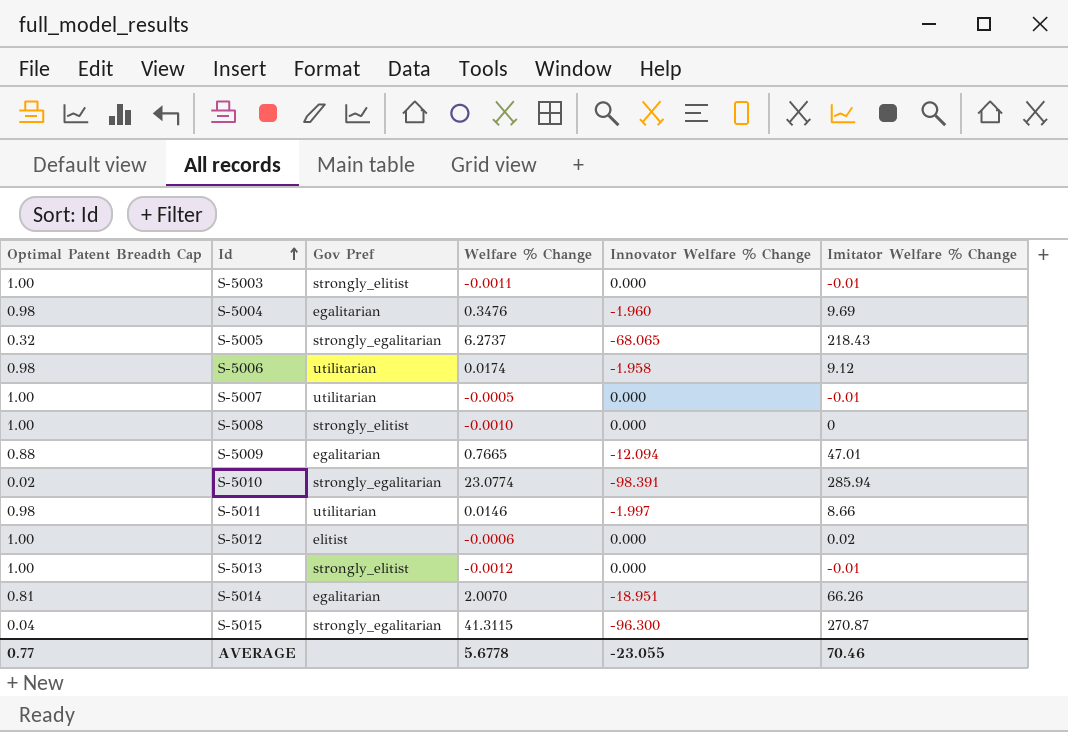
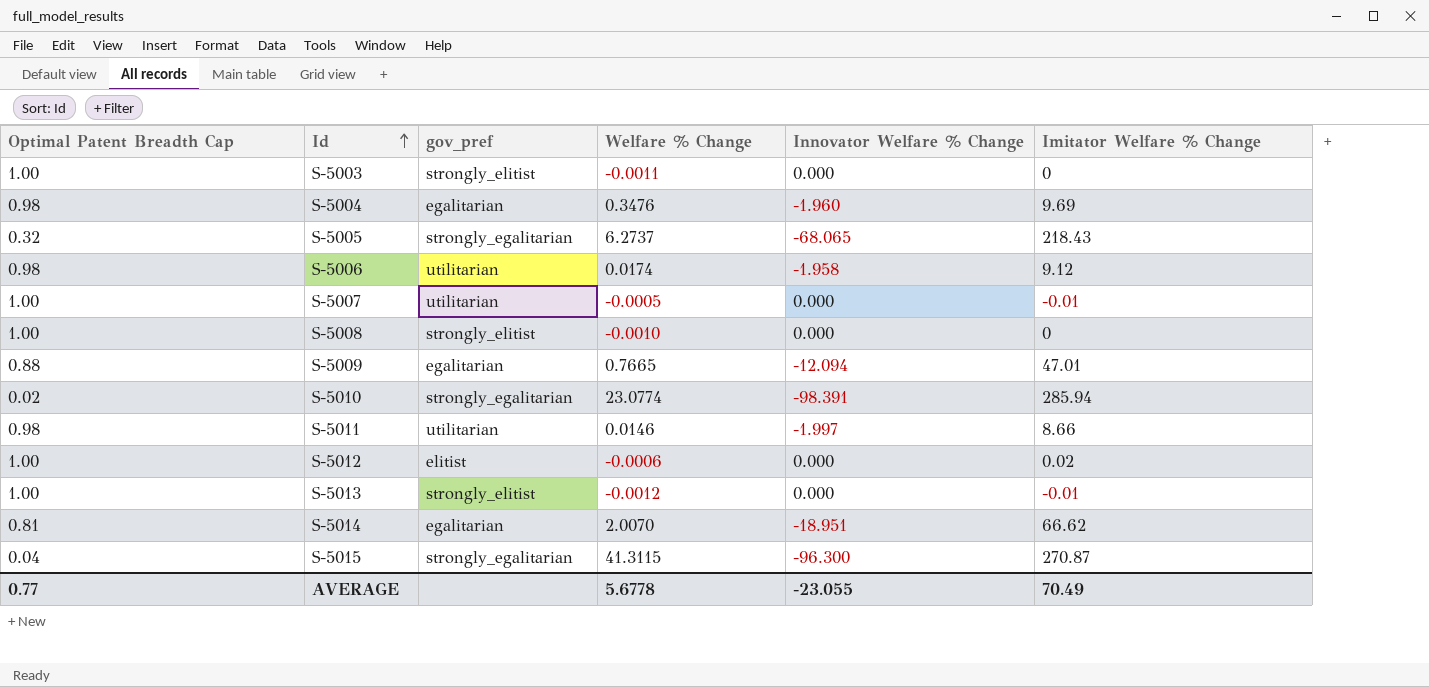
column name: Gov Pref -> gov_pref
S-5003 | Imitator Welfare % Change: -0.01 -> 0
S-5014 | Imitator Welfare % Change: 66.26 -> 66.62
AVERAGE | Imitator Welfare % Change: 70.46 -> 70.49

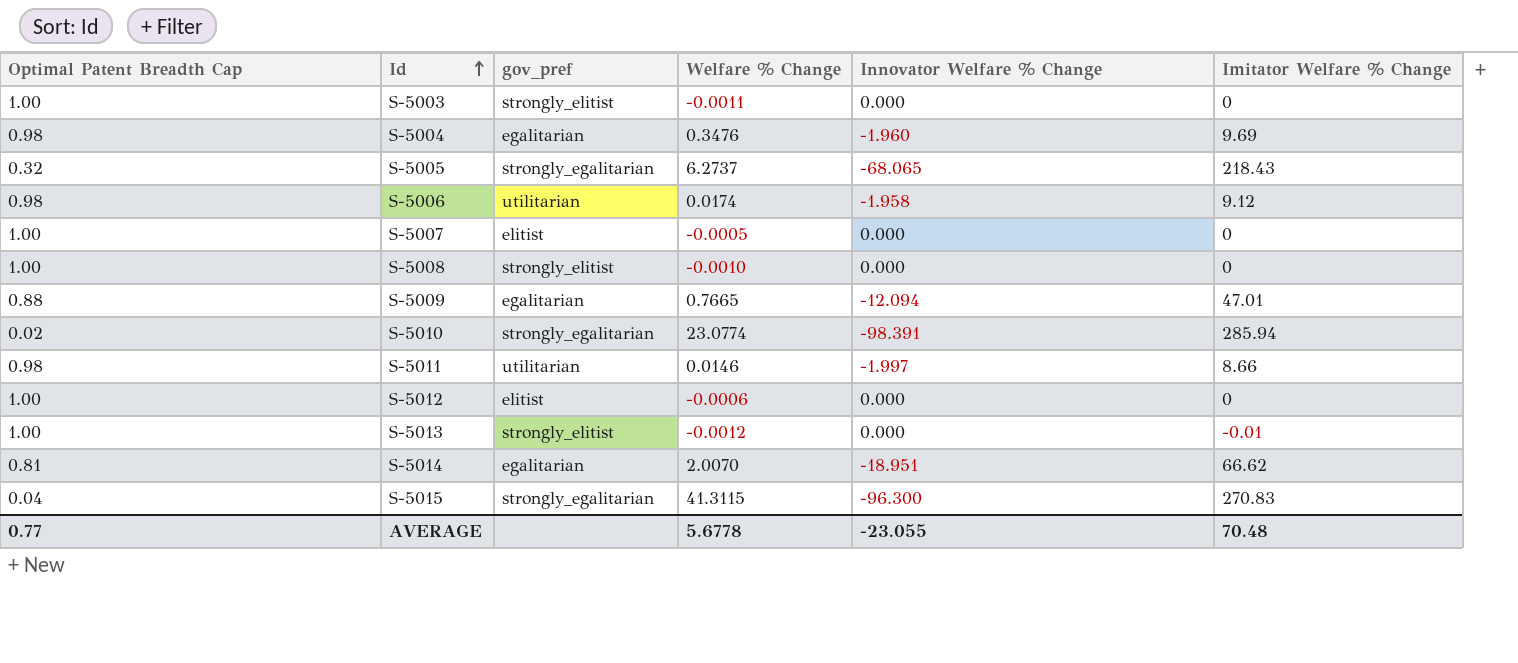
S-5007 | gov_pref: utilitarian -> elitist
S-5007 | Imitator Welfare % Change: -0.01 -> 0
S-5012 | Imitator Welfare % Change: 0.02 -> 0
S-5015 | Imitator Welfare % Change: 270.87 -> 270.83
AVERAGE | Imitator Welfare % Change: 70.49 -> 70.48

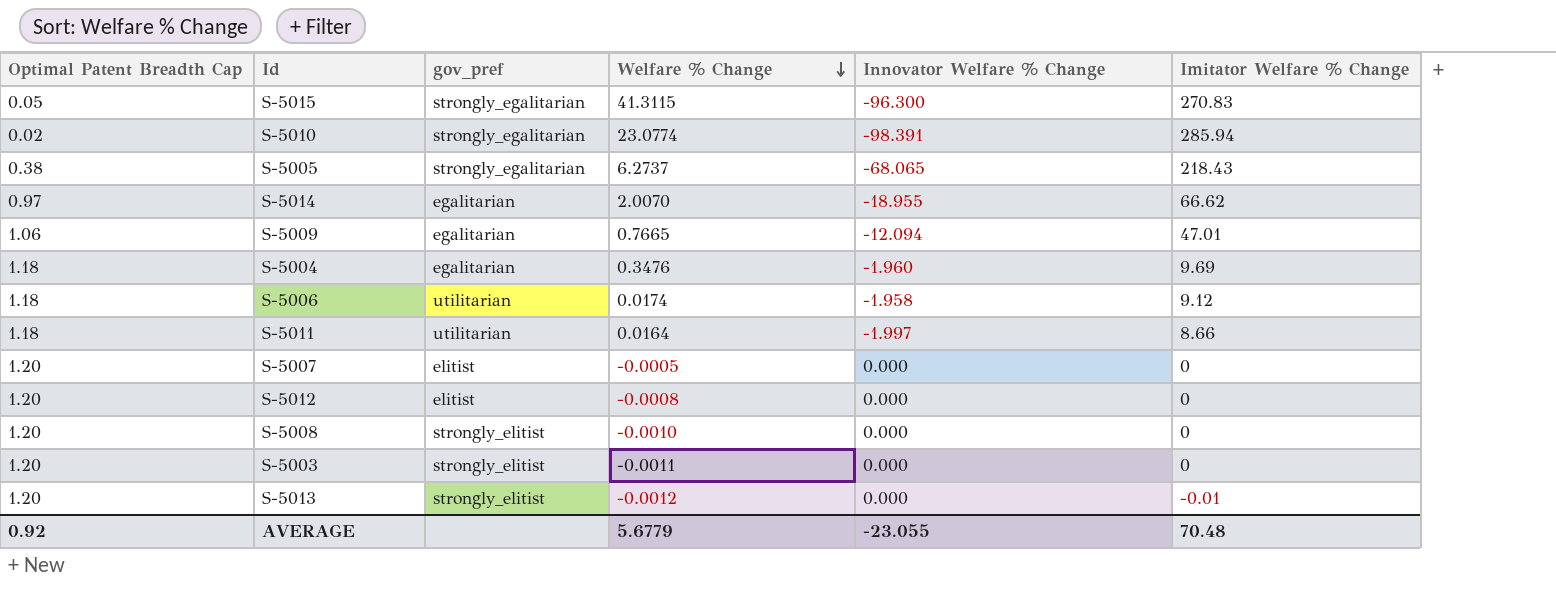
row order: Id ascending -> Welfare % Change descending
S-5015 | Optimal Patent Breadth Cap: 0.04 -> 0.05
S-5005 | Optimal Patent Breadth Cap: 0.32 -> 0.38
S-5014 | Optimal Patent Breadth Cap: 0.81 -> 0.97
S-5014 | Innovator Welfare % Change: -18.951 -> -18.955
S-5009 | Optimal Patent Breadth Cap: 0.88 -> 1.06
S-5004 | Optimal Patent Breadth Cap: 0.98 -> 1.18
S-5006 | Optimal Patent Breadth Cap: 0.98 -> 1.18
S-5011 | Optimal Patent Breadth Cap: 0.98 -> 1.18
S-5011 | Welfare % Change: 0.0146 -> 0.0164
S-5007 | Optimal Patent Breadth Cap: 1.00 -> 1.20
S-5012 | Optimal Patent Breadth Cap: 1.00 -> 1.20
S-5012 | Welfare % Change: -0.0006 -> -0.0008
S-5008 | Optimal Patent Breadth Cap: 1.00 -> 1.20
S-5003 | Optimal Patent Breadth Cap: 1.00 -> 1.20
S-5013 | Optimal Patent Breadth Cap: 1.00 -> 1.20
AVERAGE | Optimal Patent Breadth Cap: 0.77 -> 0.92
AVERAGE | Welfare % Change: 5.6778 -> 5.6779

